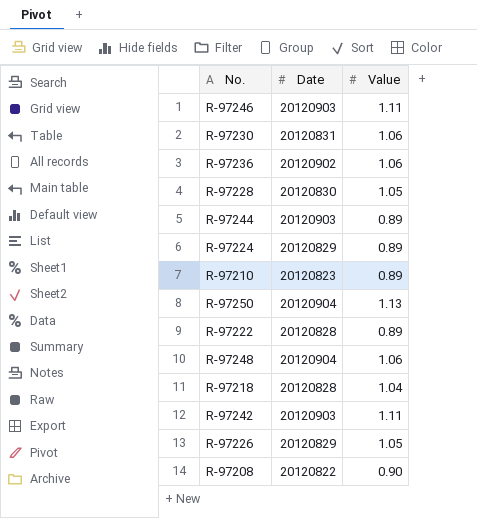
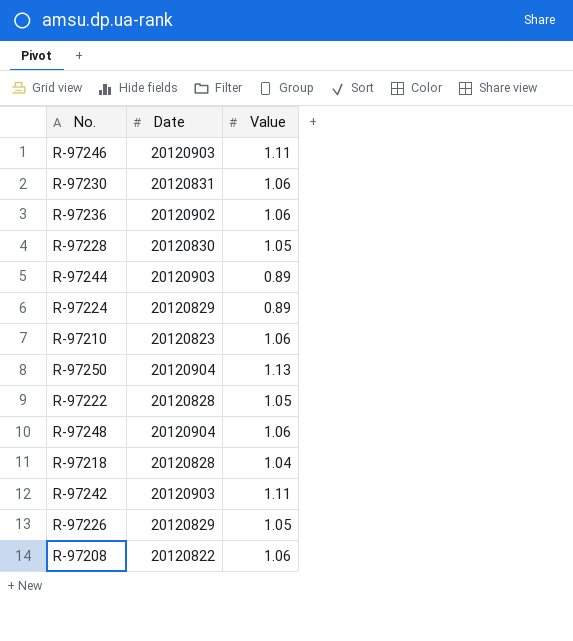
R-97210 | Value: 0.89 -> 1.06
R-97222 | Value: 0.89 -> 1.05
R-97208 | Value: 0.90 -> 1.06

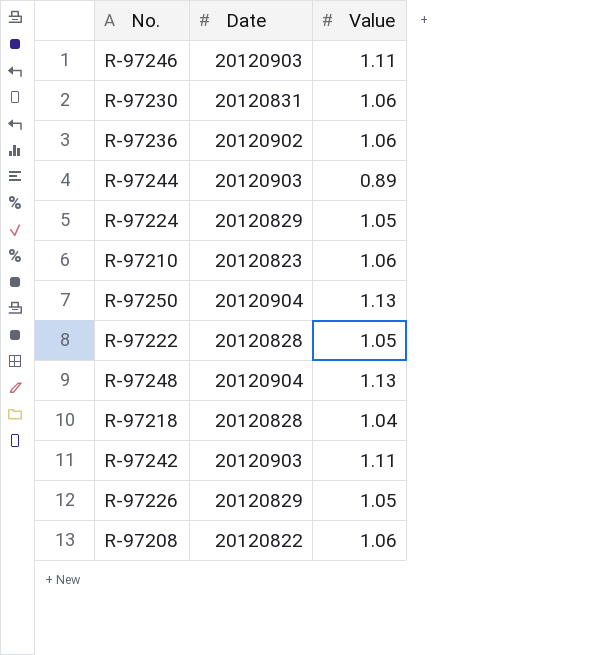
row R-97228: 20120830 | 1.05 -> none
R-97224 | Value: 0.89 -> 1.05
R-97248 | Value: 1.06 -> 1.13

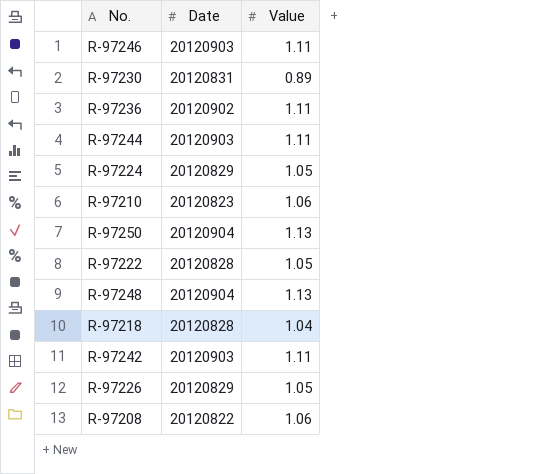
R-97230 | Value: 1.06 -> 0.89
R-97236 | Value: 1.06 -> 1.11
R-97244 | Value: 0.89 -> 1.11

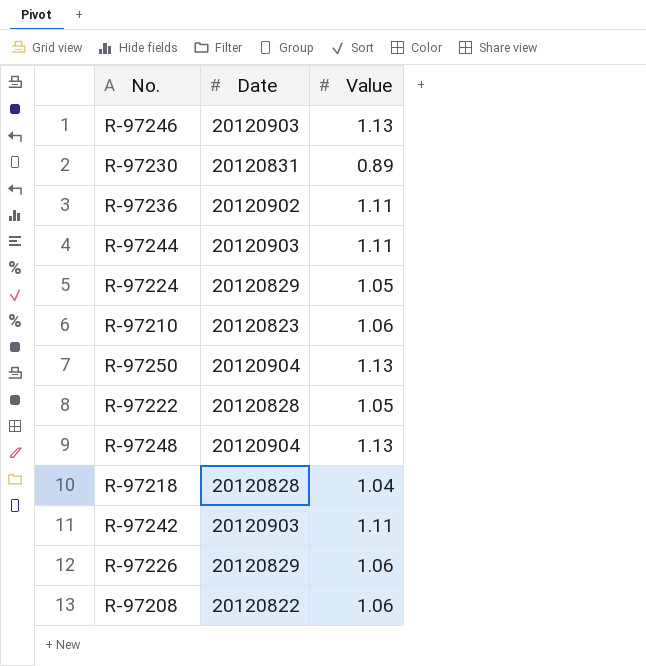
R-97246 | Value: 1.11 -> 1.13
R-97226 | Value: 1.05 -> 1.06

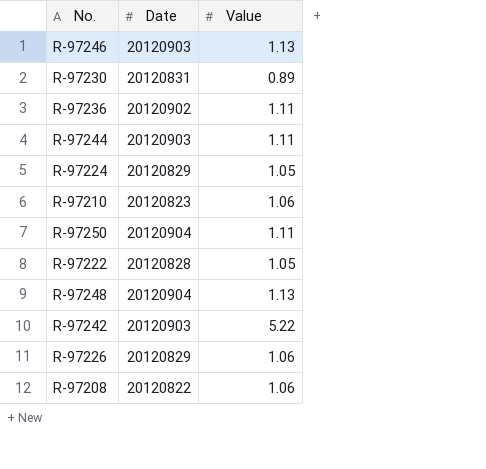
row R-97218: 20120828 | 1.04 -> none
R-97250 | Value: 1.13 -> 1.11
R-97242 | Value: 1.11 -> 5.22

